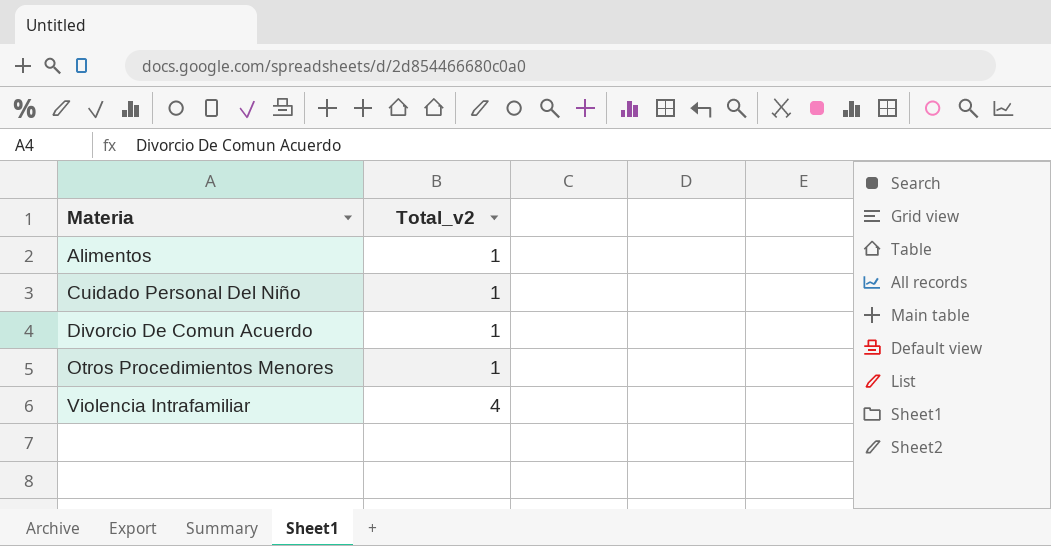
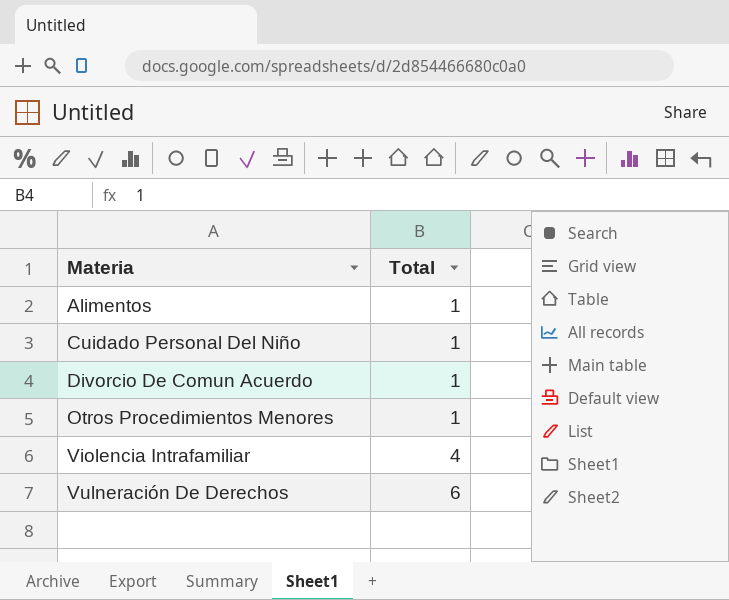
column name: Total_v2 -> Total
row Vulneración De Derechos: none -> 6

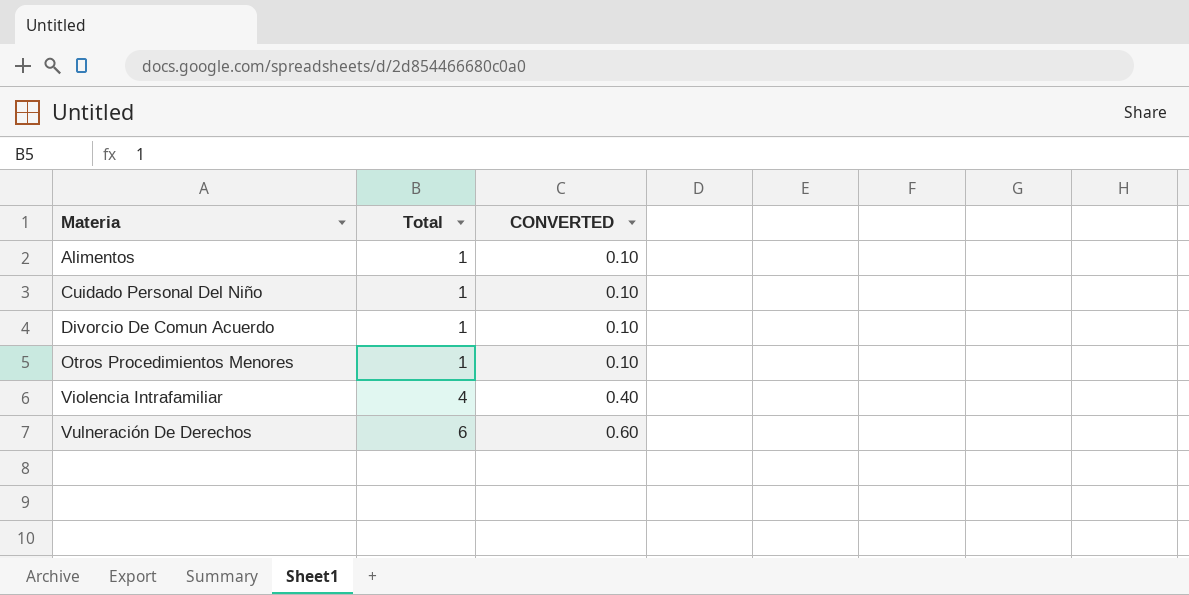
column CONVERTED | formula: none -> [Total] * 0.1

